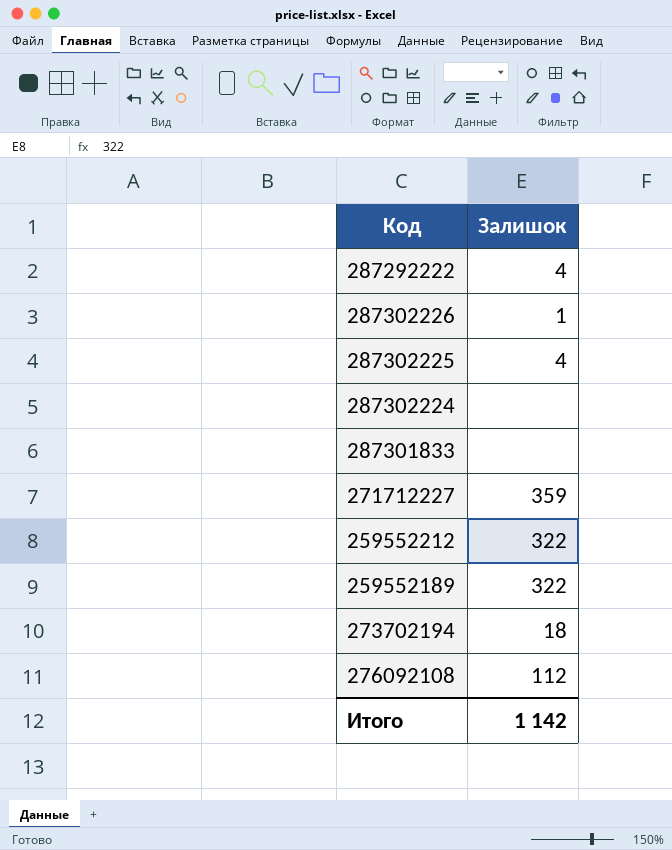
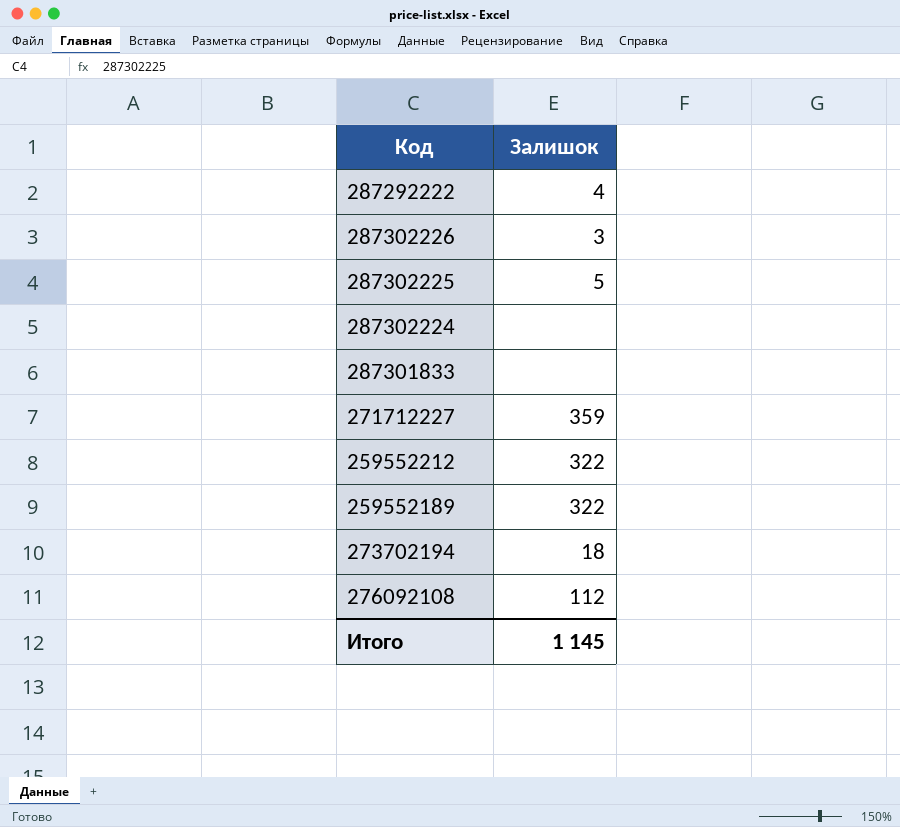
287302226 | Залишок: 1 -> 3
287302225 | Залишок: 4 -> 5
Итого | Залишок: 1 142 -> 1 145

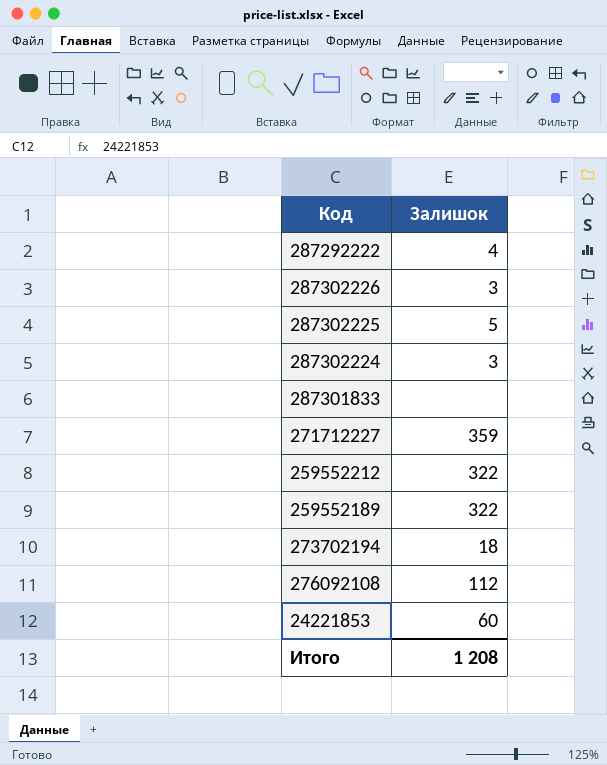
287302224 | Залишок: none -> 3
row 24221853: none -> 60
Итого | Залишок: 1 145 -> 1 208

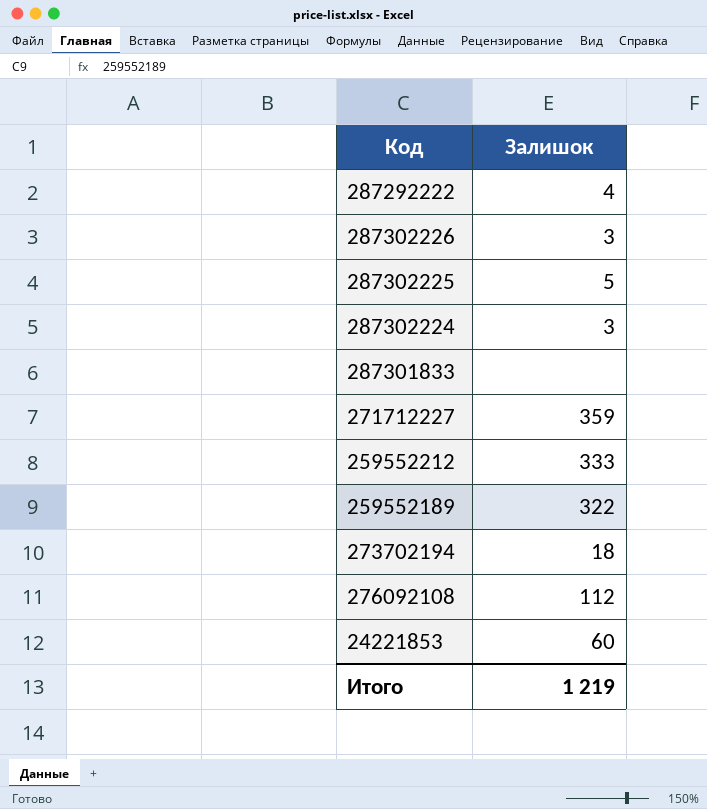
259552212 | Залишок: 322 -> 333
Итого | Залишок: 1 208 -> 1 219

